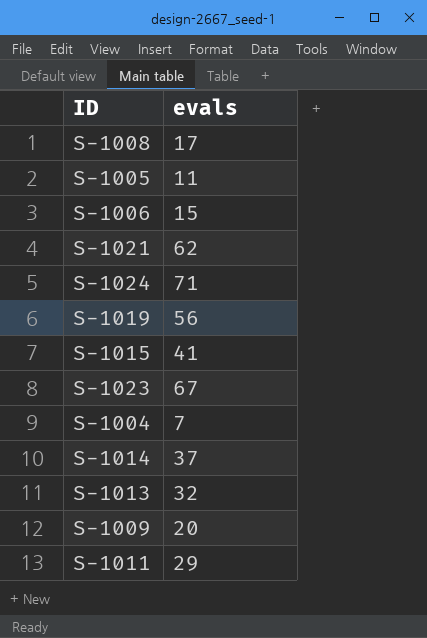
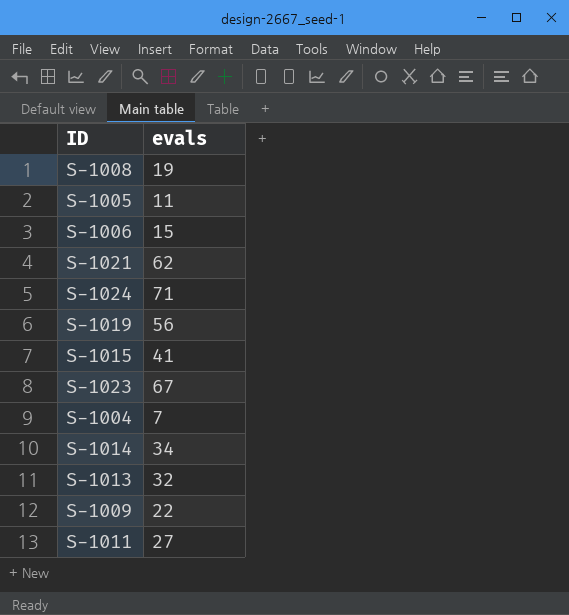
S-1008 | evals: 17 -> 19
S-1014 | evals: 37 -> 34
S-1009 | evals: 20 -> 22
S-1011 | evals: 29 -> 27

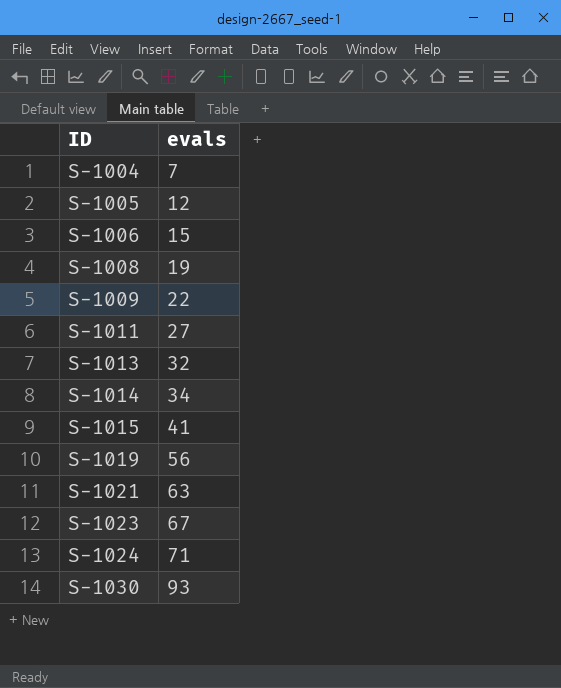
row order: none -> ID ascending
S-1005 | evals: 11 -> 12
S-1021 | evals: 62 -> 63
row S-1030: none -> 93

